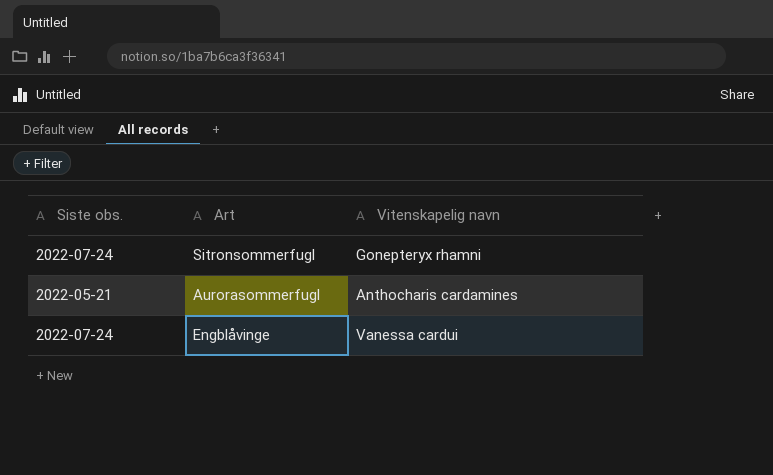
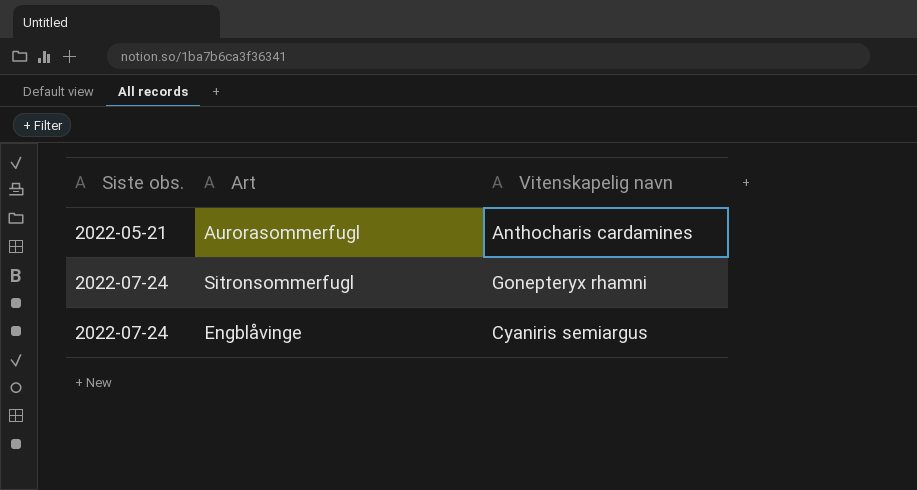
row order: none -> Siste obs. ascending
Engblåvinge | Vitenskapelig navn: Vanessa cardui -> Cyaniris semiargus

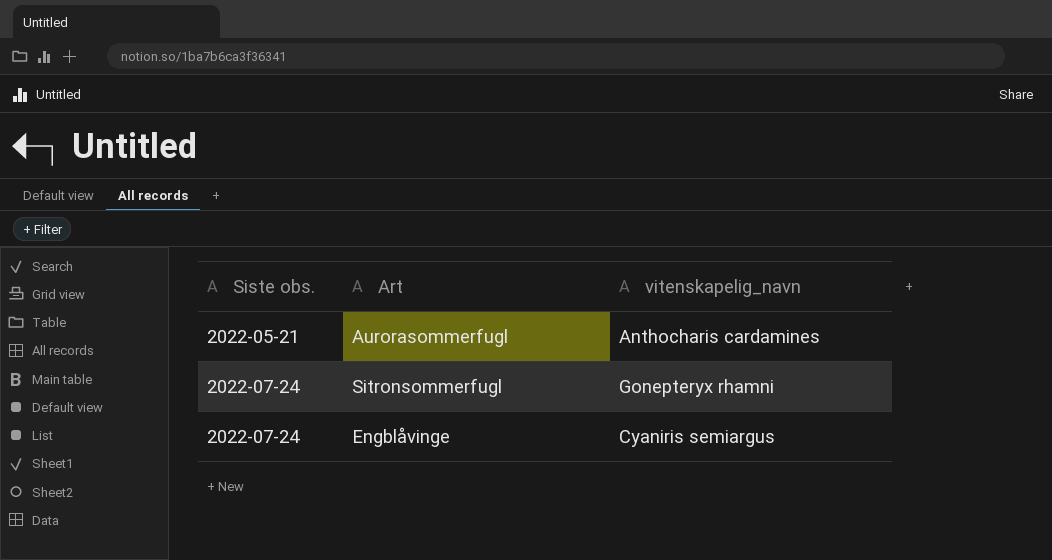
column name: Vitenskapelig navn -> vitenskapelig_navn

